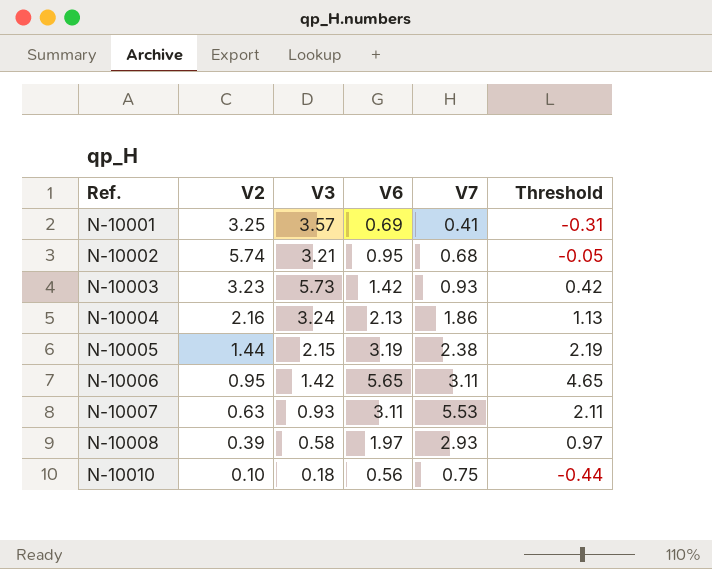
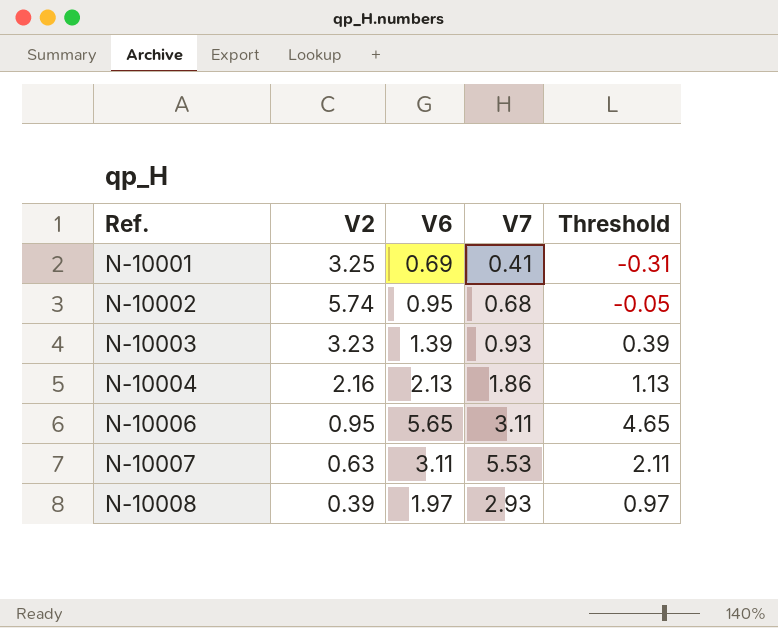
column V3 | position: 3 -> none
row N-10005: 1.44 | 2.15 | 3.19 | 2.38 | 2.19 -> none
row N-10010: 0.10 | 0.18 | 0.56 | 0.75 | -0.44 -> none
N-10003 | V6: 1.42 -> 1.39
N-10003 | Threshold: 0.42 -> 0.39

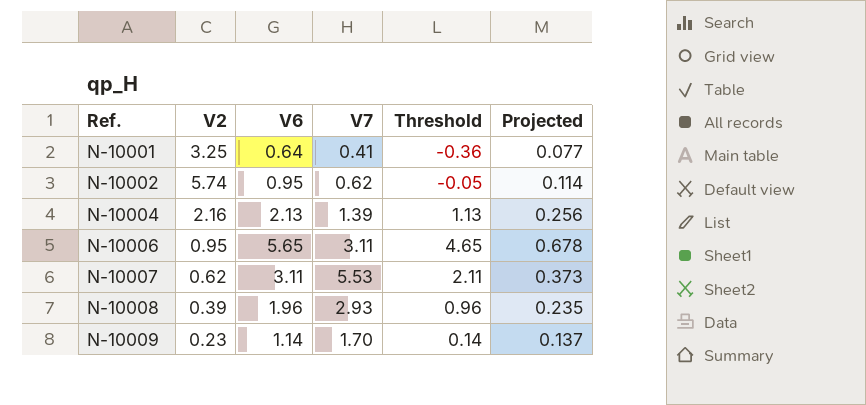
column Projected | formula: none -> [V6] * 0.12
row N-10003: 3.23 | 1.39 | 0.93 | 0.39 -> none
N-10001 | V6: 0.69 -> 0.64
N-10001 | Threshold: -0.31 -> -0.36
N-10002 | V7: 0.68 -> 0.62
N-10004 | V7: 1.86 -> 1.39
N-10007 | V2: 0.63 -> 0.62
N-10008 | V6: 1.97 -> 1.96
N-10008 | Threshold: 0.97 -> 0.96
row N-10009: none -> 0.23 | 1.14 | 1.70 | 0.14 | 0.137

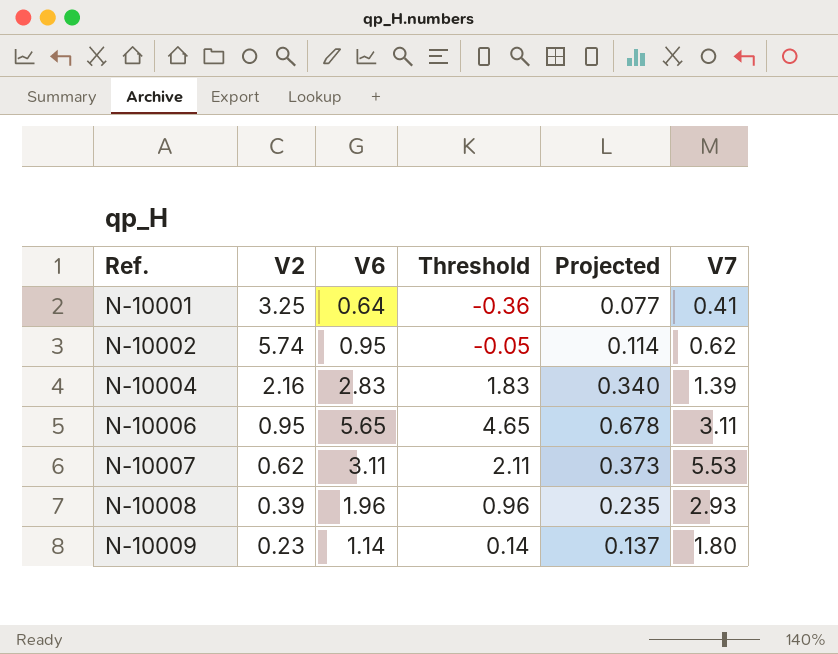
column V7 | position: 4 -> 6
N-10004 | V6: 2.13 -> 2.83
N-10004 | Threshold: 1.13 -> 1.83
N-10004 | Projected: 0.256 -> 0.340
N-10009 | V7: 1.70 -> 1.80

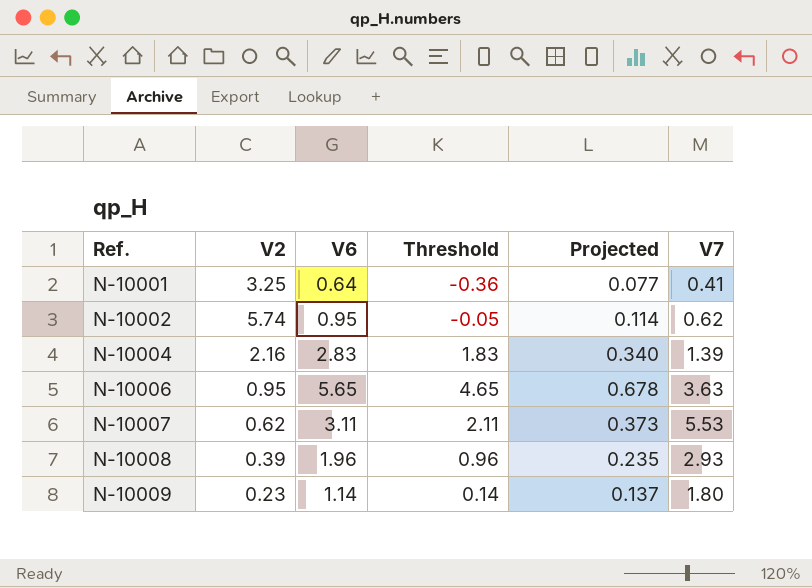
N-10006 | V7: 3.11 -> 3.63

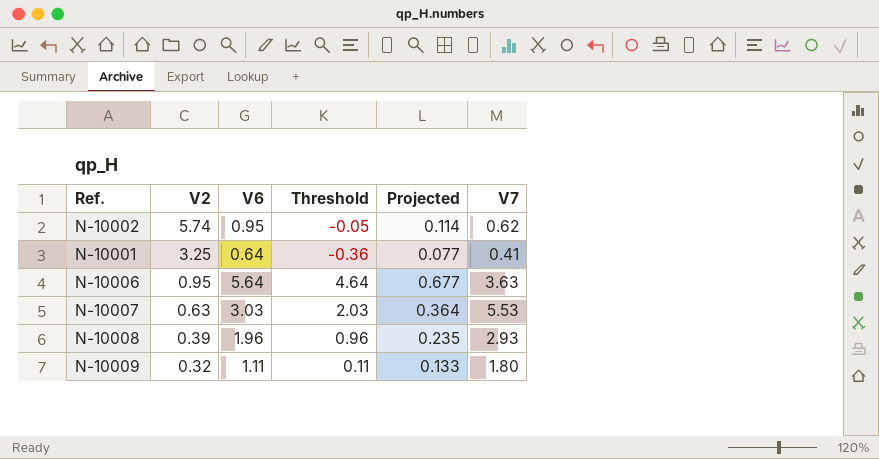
row order: Ref. ascending -> V2 descending
row N-10004: 2.16 | 2.83 | 1.83 | 0.340 | 1.39 -> none
N-10006 | V6: 5.65 -> 5.64
N-10006 | Threshold: 4.65 -> 4.64
N-10006 | Projected: 0.678 -> 0.677
N-10007 | V2: 0.62 -> 0.63
N-10007 | V6: 3.11 -> 3.03
N-10007 | Threshold: 2.11 -> 2.03
N-10007 | Projected: 0.373 -> 0.364
N-10009 | V2: 0.23 -> 0.32
N-10009 | V6: 1.14 -> 1.11
N-10009 | Threshold: 0.14 -> 0.11
N-10009 | Projected: 0.137 -> 0.133

